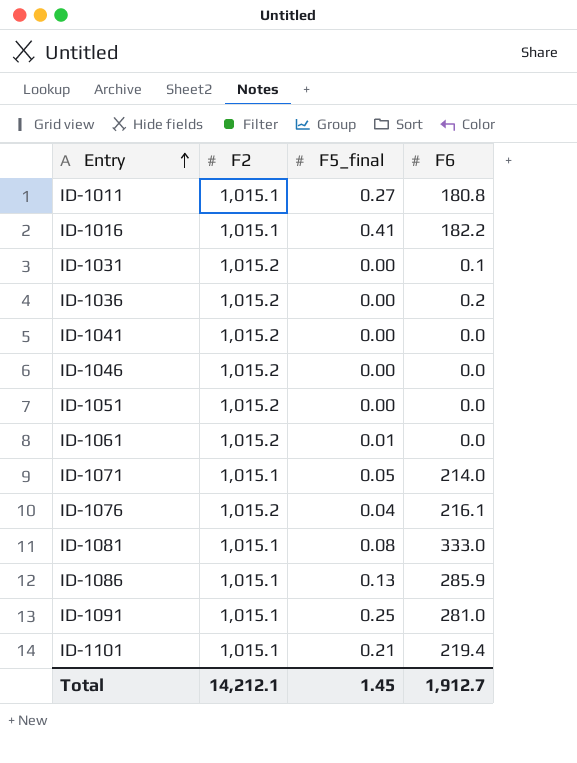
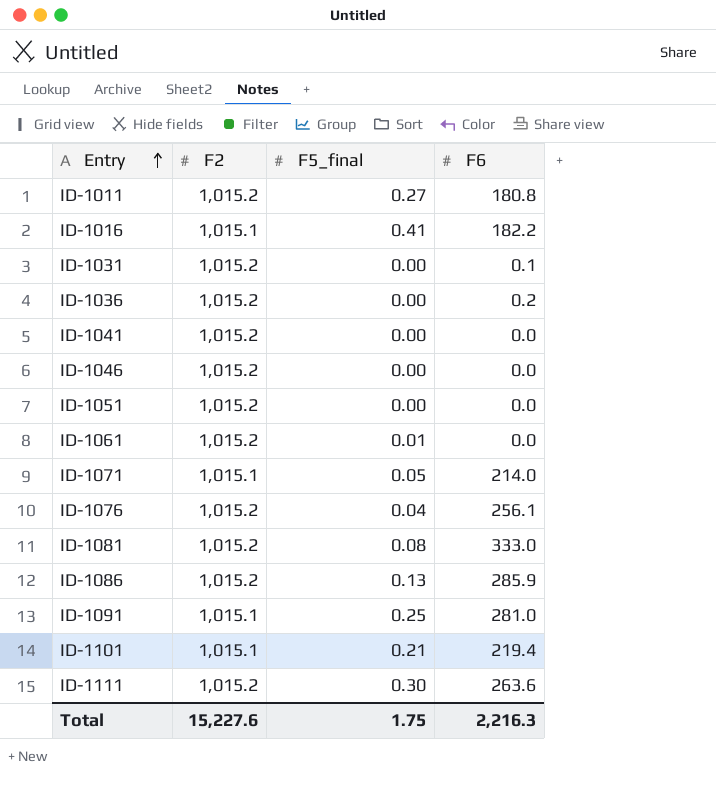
ID-1011 | F2: 1,015.1 -> 1,015.2
ID-1076 | F6: 216.1 -> 256.1
ID-1081 | F2: 1,015.1 -> 1,015.2
ID-1086 | F2: 1,015.1 -> 1,015.2
row ID-1111: none -> 1,015.2 | 0.30 | 263.6
Total | F2: 14,212.1 -> 15,227.6
Total | F5_final: 1.45 -> 1.75
Total | F6: 1,912.7 -> 2,216.3

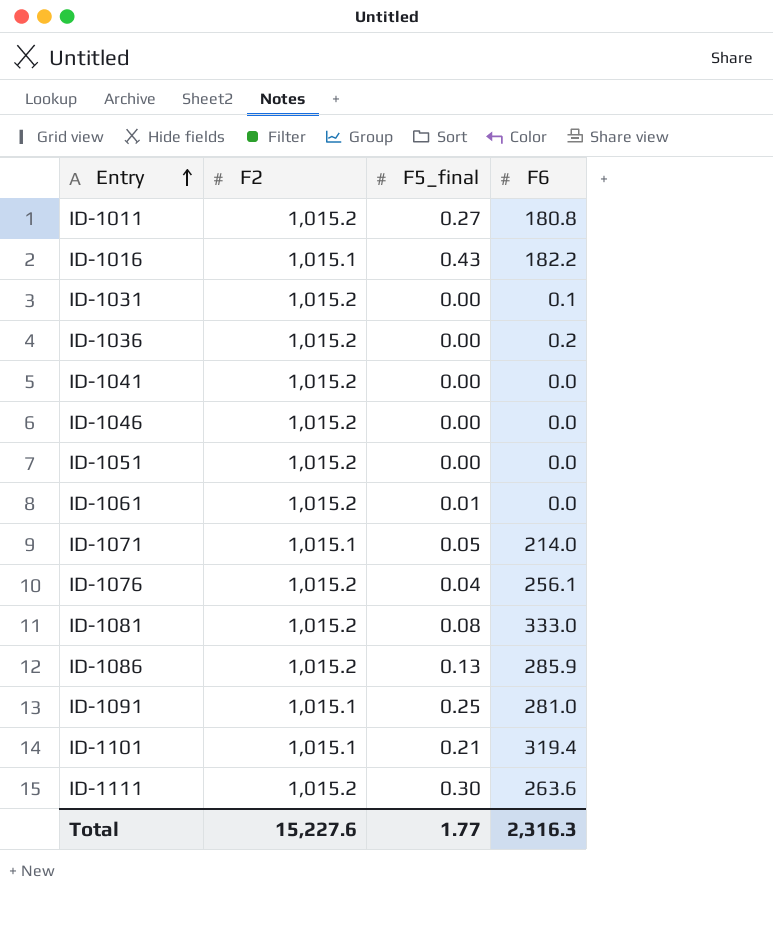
ID-1016 | F5_final: 0.41 -> 0.43
ID-1101 | F6: 219.4 -> 319.4
Total | F5_final: 1.75 -> 1.77
Total | F6: 2,216.3 -> 2,316.3

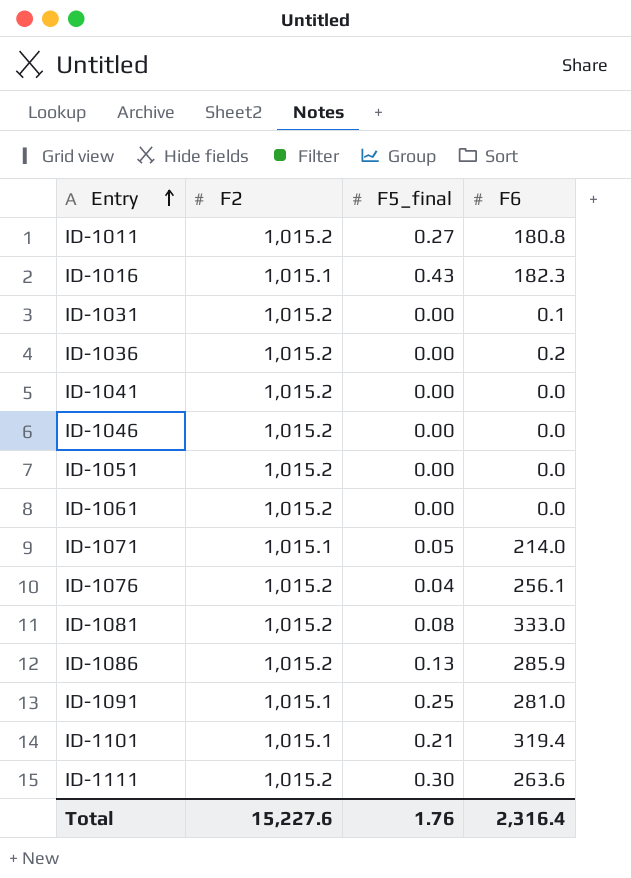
ID-1016 | F6: 182.2 -> 182.3
ID-1061 | F5_final: 0.01 -> 0.00
Total | F5_final: 1.77 -> 1.76
Total | F6: 2,316.3 -> 2,316.4

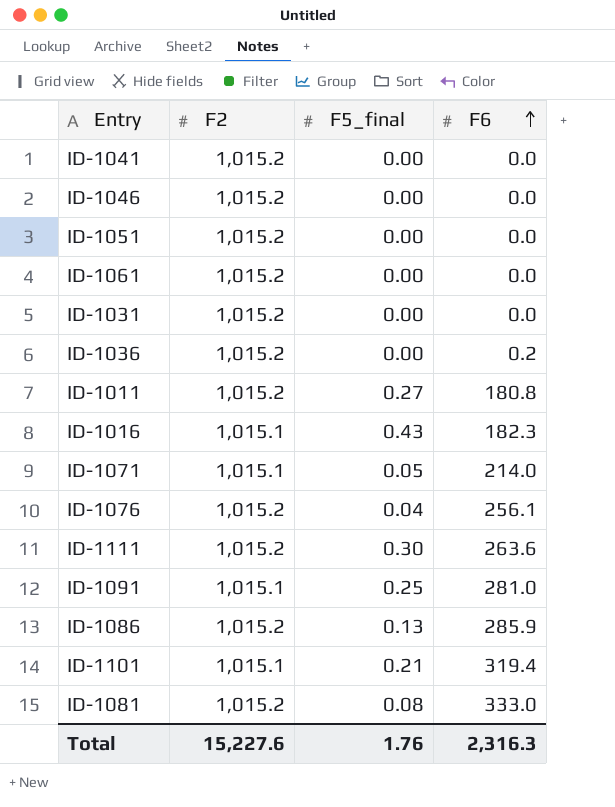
row order: Entry ascending -> F6 ascending
ID-1031 | F6: 0.1 -> 0.0
Total | F6: 2,316.4 -> 2,316.3

